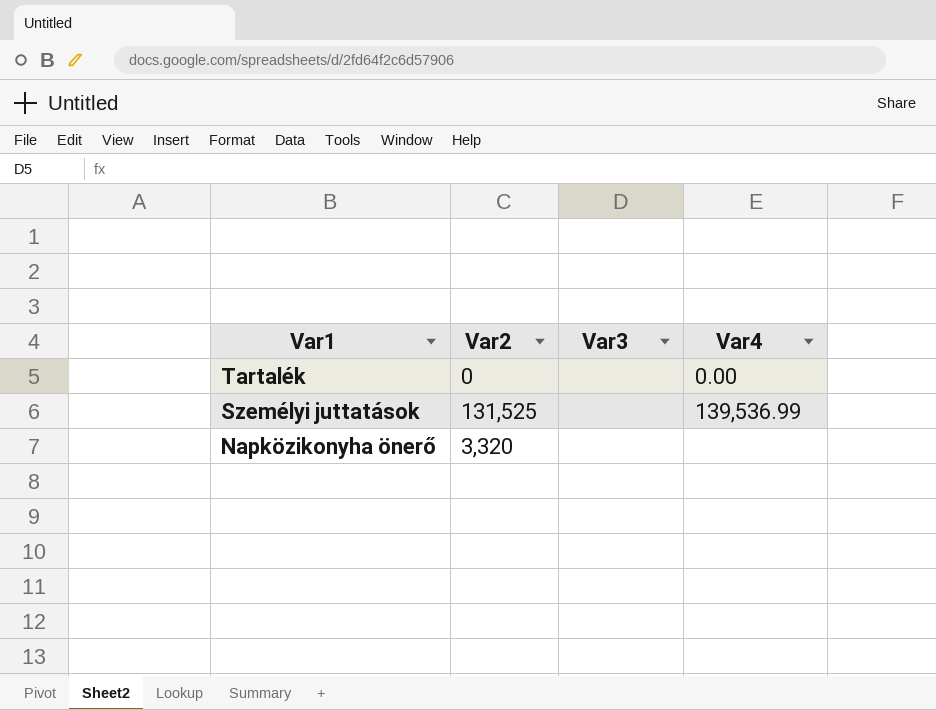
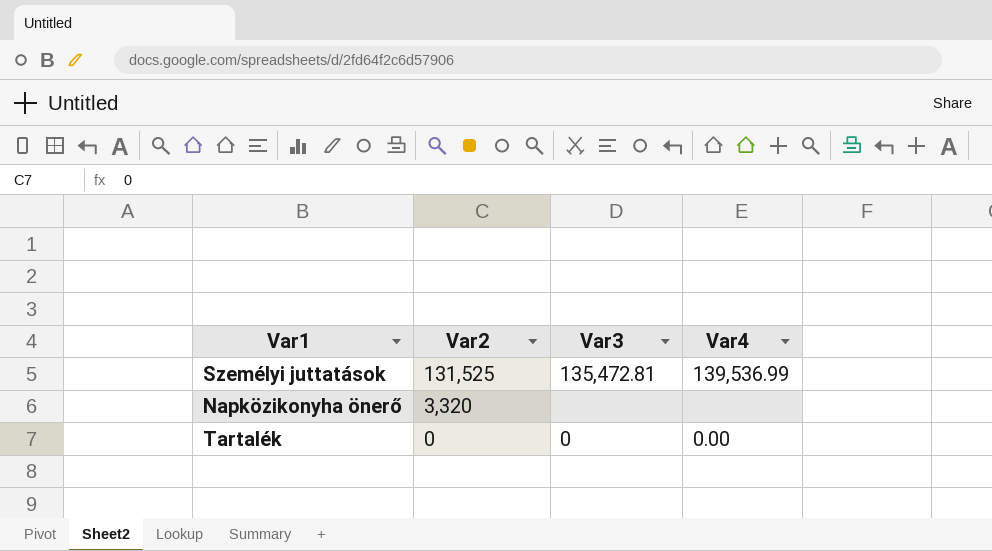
row order: Var1 descending -> Var2 descending
Személyi juttatások | Var3: none -> 135,472.81
Tartalék | Var3: none -> 0

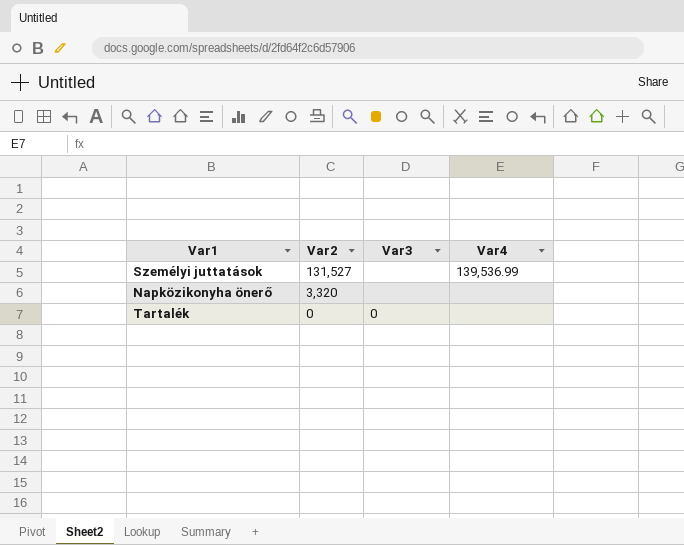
Személyi juttatások | Var2: 131,525 -> 131,527
Személyi juttatások | Var3: 135,472.81 -> none
Tartalék | Var4: 0.00 -> none

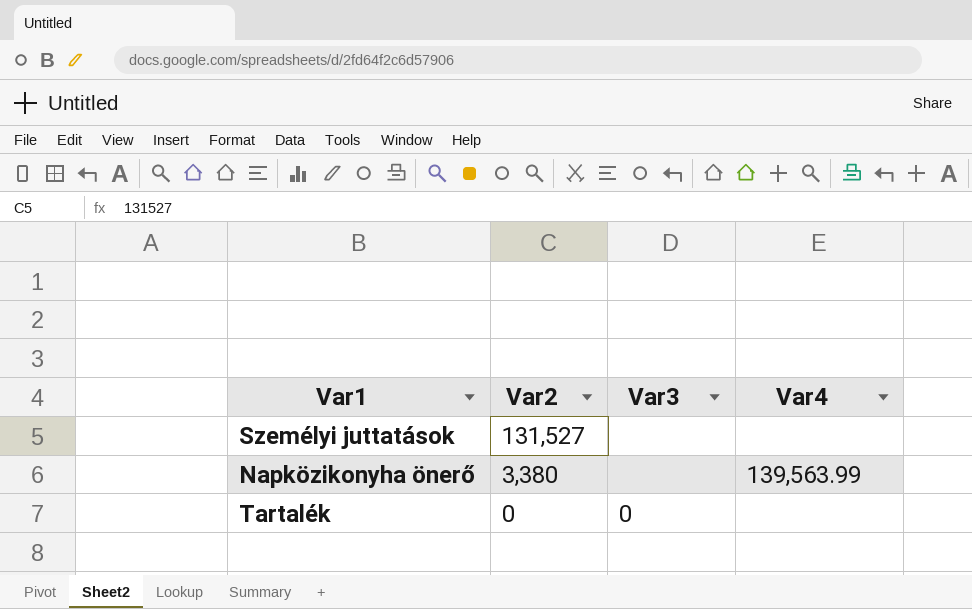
Személyi juttatások | Var4: 139,536.99 -> none
Napközikonyha önerő | Var2: 3,320 -> 3,380
Napközikonyha önerő | Var4: none -> 139,563.99

